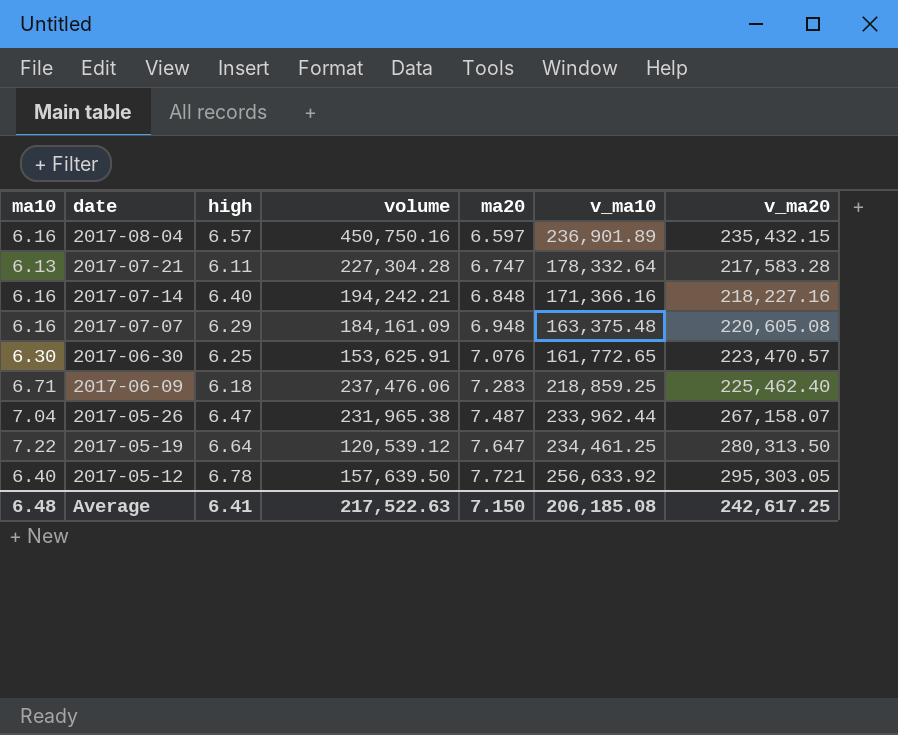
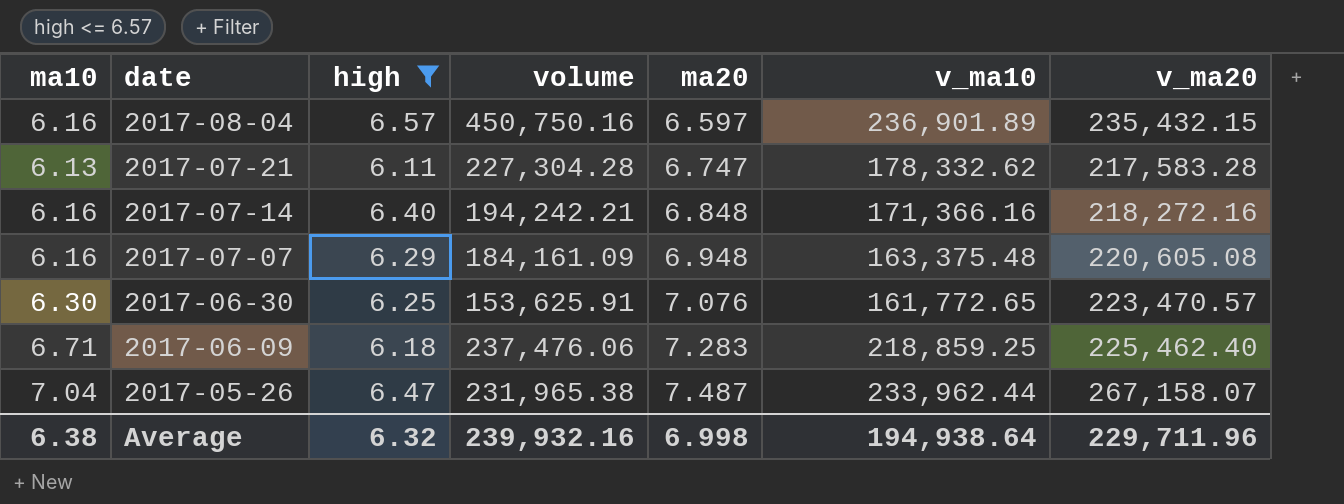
filter: none -> high <= 6.57
2017-07-21 | v_ma10: 178,332.64 -> 178,332.62
2017-07-14 | v_ma20: 218,227.16 -> 218,272.16
Average | ma10: 6.48 -> 6.38
Average | high: 6.41 -> 6.32
Average | volume: 217,522.63 -> 239,932.16
Average | ma20: 7.150 -> 6.998
Average | v_ma10: 206,185.08 -> 194,938.64
Average | v_ma20: 242,617.25 -> 229,711.96

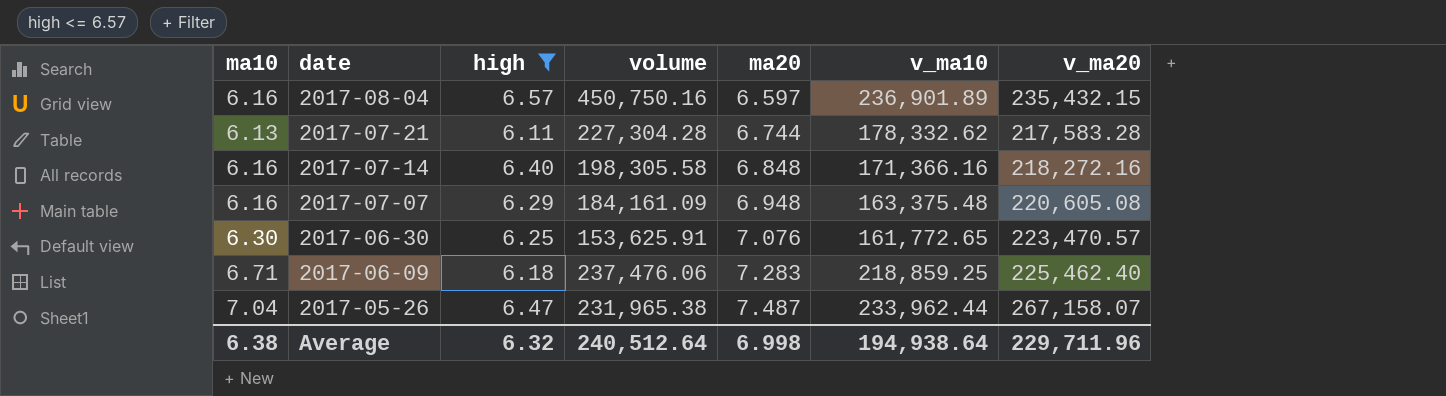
2017-07-21 | ma20: 6.747 -> 6.744
2017-07-14 | volume: 194,242.21 -> 198,305.58
Average | volume: 239,932.16 -> 240,512.64

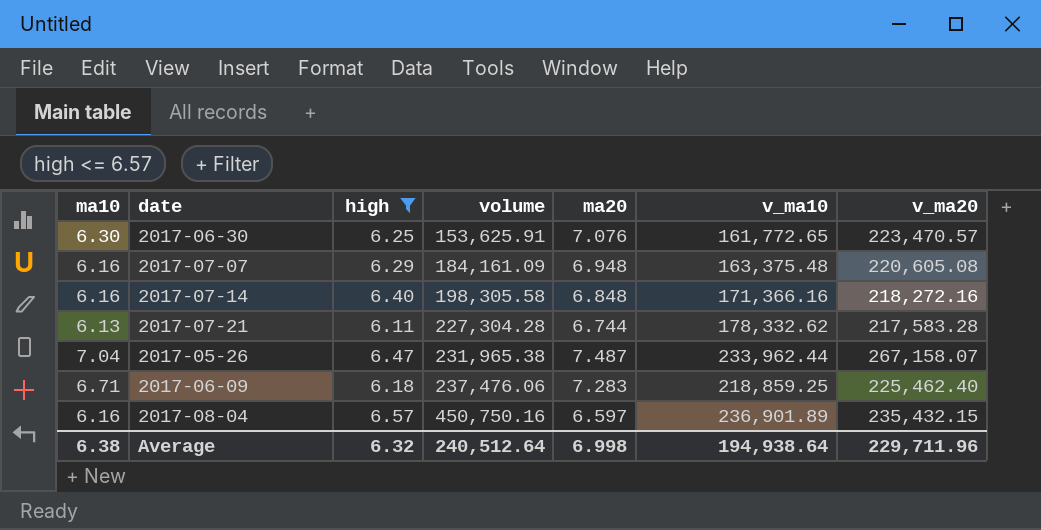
row order: date descending -> volume ascending

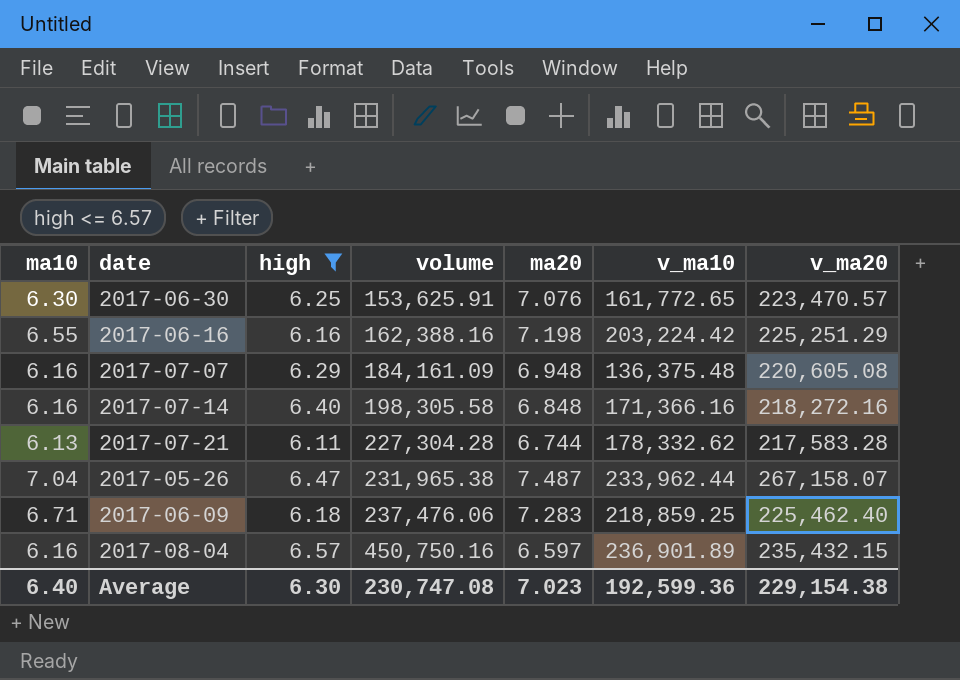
row 2017-06-16: none -> 6.55 | 6.16 | 162,388.16 | 7.198 | 203,224.42 | 225,251.29
2017-07-07 | v_ma10: 163,375.48 -> 136,375.48
Average | ma10: 6.38 -> 6.40
Average | high: 6.32 -> 6.30
Average | volume: 240,512.64 -> 230,747.08
Average | ma20: 6.998 -> 7.023
Average | v_ma10: 194,938.64 -> 192,599.36
Average | v_ma20: 229,711.96 -> 229,154.38

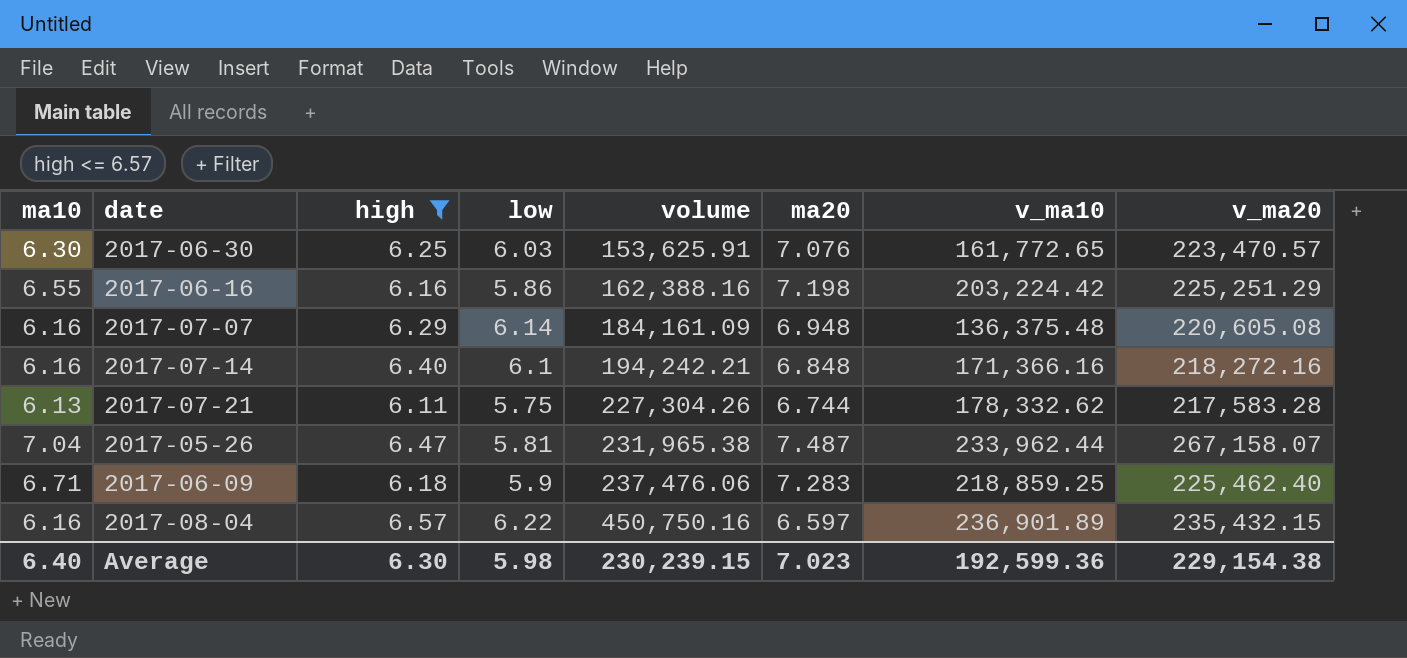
column low | position: none -> 4
2017-07-14 | volume: 198,305.58 -> 194,242.21
2017-07-21 | volume: 227,304.28 -> 227,304.26
Average | volume: 230,747.08 -> 230,239.15

